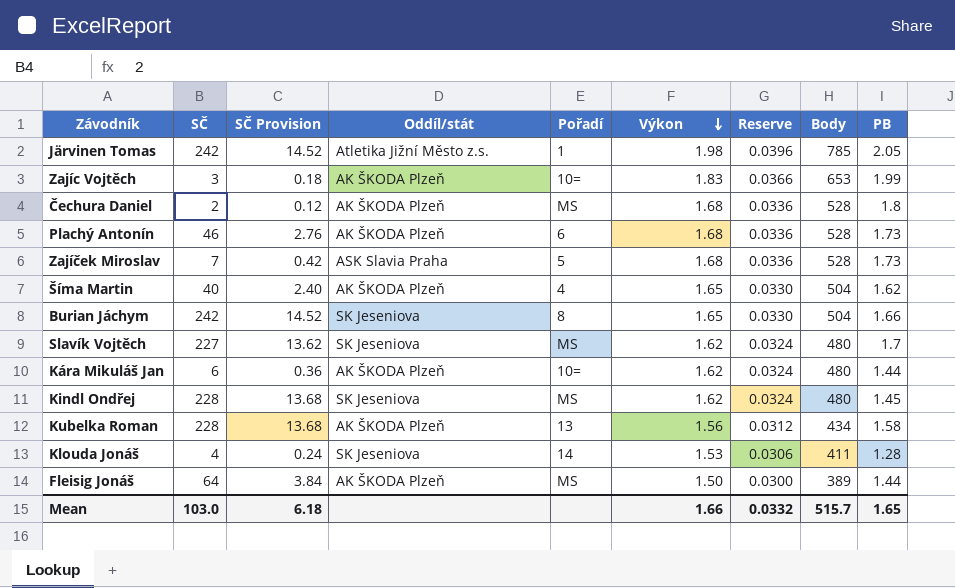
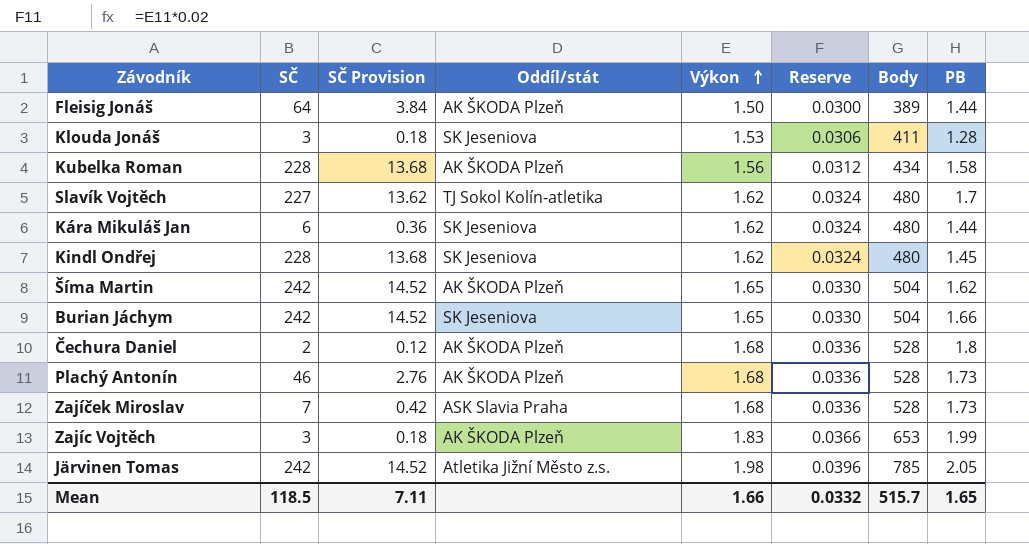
row order: Výkon descending -> Výkon ascending
column Pořadí | position: 5 -> none
Klouda Jonáš | SČ: 4 -> 3
Klouda Jonáš | SČ Provision: 0.24 -> 0.18
Slavík Vojtěch | Oddíl/stát: SK Jeseniova -> TJ Sokol Kolín-atletika
Kára Mikuláš Jan | Oddíl/stát: AK ŠKODA Plzeň -> SK Jeseniova
Šíma Martin | SČ: 40 -> 242
Šíma Martin | SČ Provision: 2.40 -> 14.52
Mean | SČ: 103.0 -> 118.5
Mean | SČ Provision: 6.18 -> 7.11

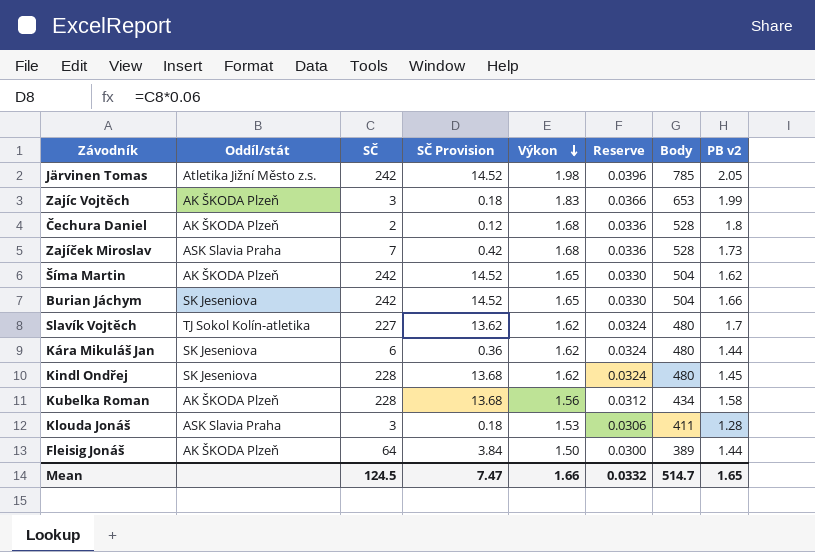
row order: Výkon ascending -> Výkon descending
column Oddíl/stát | position: 4 -> 2
column name: PB -> PB v2
row Plachý Antonín: 46 | 2.76 | AK ŠKODA Plzeň | 1.68 | 0.0336 | 528 | 1.73 -> none
Klouda Jonáš | Oddíl/stát: SK Jeseniova -> ASK Slavia Praha
Mean | SČ: 118.5 -> 124.5
Mean | SČ Provision: 7.11 -> 7.47
Mean | Body: 515.7 -> 514.7

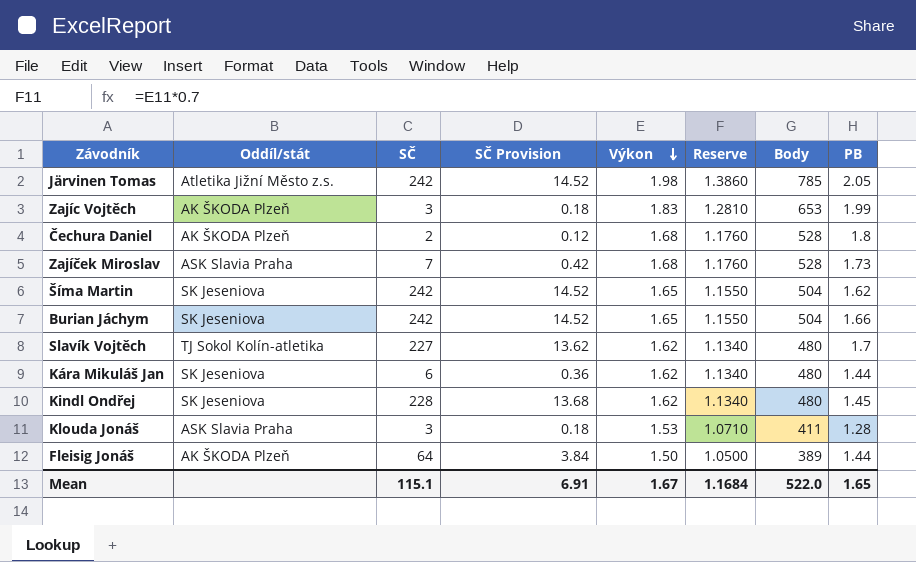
column Reserve | formula: [Výkon] * 0.02 -> [Výkon] * 0.7
column name: PB v2 -> PB
row Kubelka Roman: AK ŠKODA Plzeň | 228 | 13.68 | 1.56 | 0.0312 | 434 | 1.58 -> none
Šíma Martin | Oddíl/stát: AK ŠKODA Plzeň -> SK Jeseniova
Mean | SČ: 124.5 -> 115.1
Mean | SČ Provision: 7.47 -> 6.91
Mean | Výkon: 1.66 -> 1.67
Mean | Reserve: 0.0332 -> 1.1684
Mean | Body: 514.7 -> 522.0

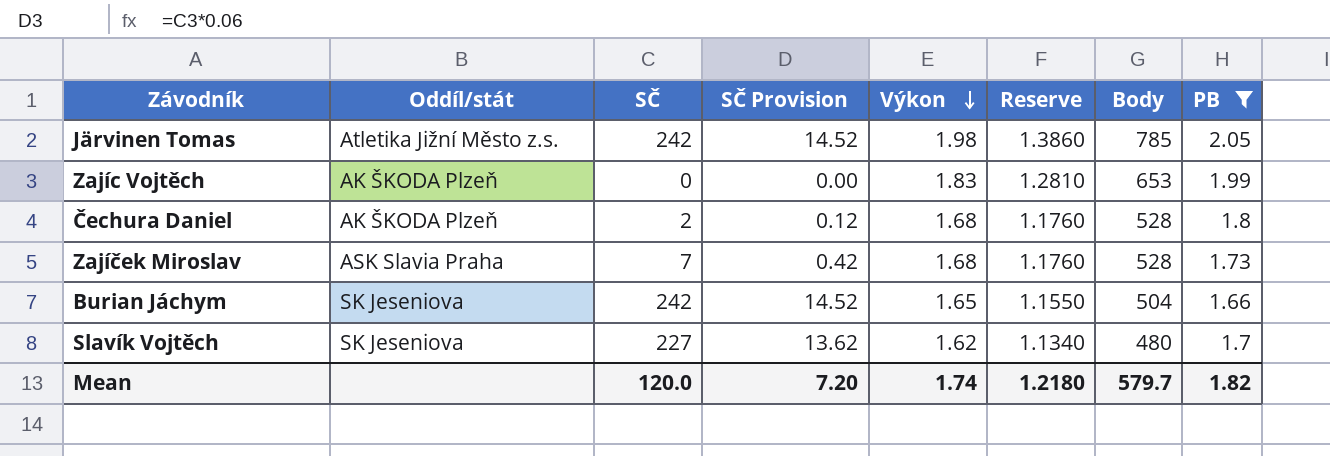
filter: none -> PB >= 1.66
Zajíc Vojtěch | SČ: 3 -> 0
Zajíc Vojtěch | SČ Provision: 0.18 -> 0.00
Slavík Vojtěch | Oddíl/stát: TJ Sokol Kolín-atletika -> SK Jeseniova
Mean | SČ: 115.1 -> 120.0
Mean | SČ Provision: 6.91 -> 7.20
Mean | Výkon: 1.67 -> 1.74
Mean | Reserve: 1.1684 -> 1.2180
Mean | Body: 522.0 -> 579.7
Mean | PB: 1.65 -> 1.82

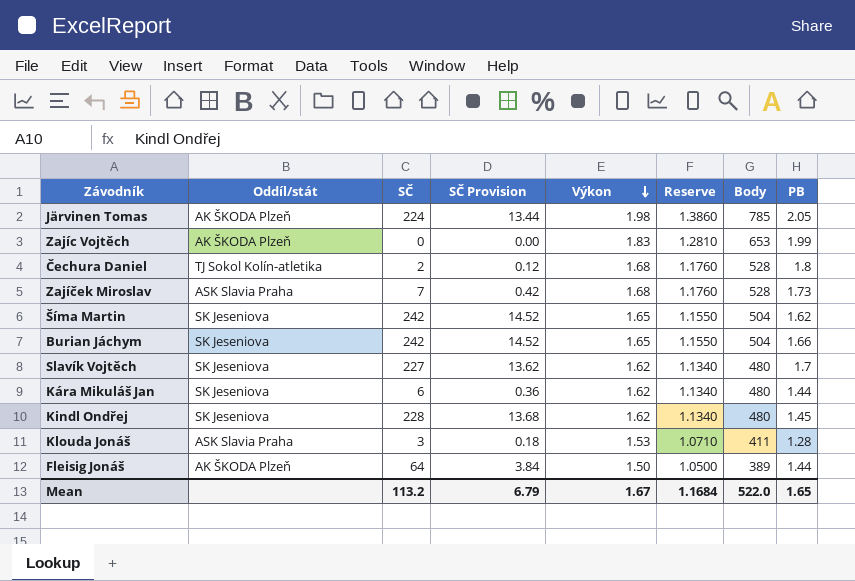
filter: PB >= 1.66 -> none
Järvinen Tomas | Oddíl/stát: Atletika Jižní Město z.s. -> AK ŠKODA Plzeň
Järvinen Tomas | SČ: 242 -> 224
Järvinen Tomas | SČ Provision: 14.52 -> 13.44
Čechura Daniel | Oddíl/stát: AK ŠKODA Plzeň -> TJ Sokol Kolín-atletika
Mean | SČ: 120.0 -> 113.2
Mean | SČ Provision: 7.20 -> 6.79
Mean | Výkon: 1.74 -> 1.67
Mean | Reserve: 1.2180 -> 1.1684
Mean | Body: 579.7 -> 522.0
Mean | PB: 1.82 -> 1.65

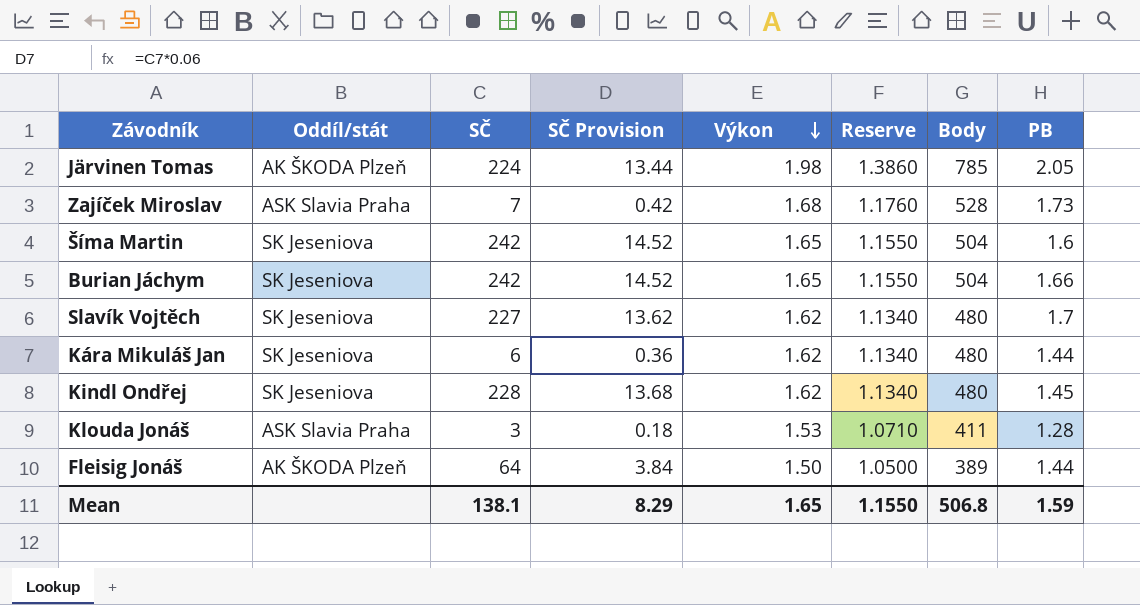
row Zajíc Vojtěch: AK ŠKODA Plzeň | 0 | 0.00 | 1.83 | 1.2810 | 653 | 1.99 -> none
row Čechura Daniel: TJ Sokol Kolín-atletika | 2 | 0.12 | 1.68 | 1.1760 | 528 | 1.8 -> none
Šíma Martin | PB: 1.62 -> 1.6
Mean | SČ: 113.2 -> 138.1
Mean | SČ Provision: 6.79 -> 8.29
Mean | Výkon: 1.67 -> 1.65
Mean | Reserve: 1.1684 -> 1.1550
Mean | Body: 522.0 -> 506.8
Mean | PB: 1.65 -> 1.59

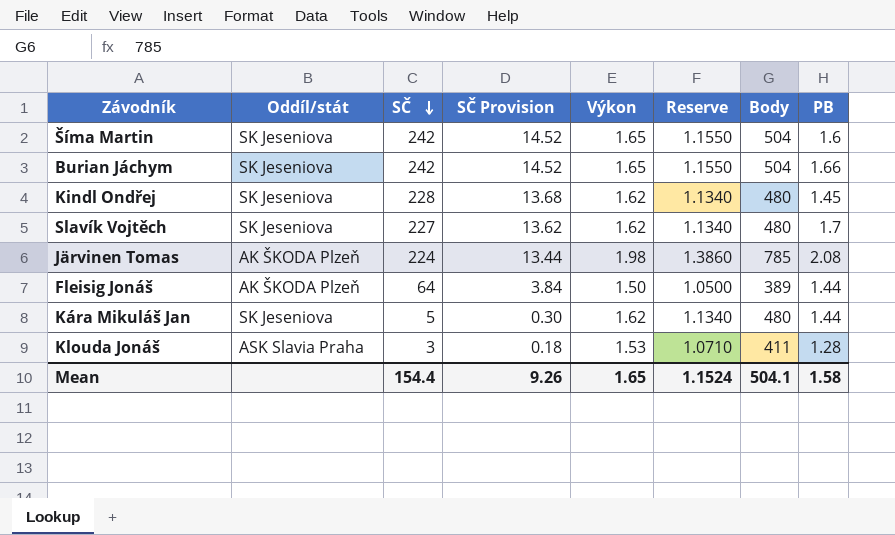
row order: Výkon descending -> SČ descending
row Zajíček Miroslav: ASK Slavia Praha | 7 | 0.42 | 1.68 | 1.1760 | 528 | 1.73 -> none
Järvinen Tomas | PB: 2.05 -> 2.08
Kára Mikuláš Jan | SČ: 6 -> 5
Kára Mikuláš Jan | SČ Provision: 0.36 -> 0.30
Mean | SČ: 138.1 -> 154.4
Mean | SČ Provision: 8.29 -> 9.26
Mean | Reserve: 1.1550 -> 1.1524
Mean | Body: 506.8 -> 504.1
Mean | PB: 1.59 -> 1.58

